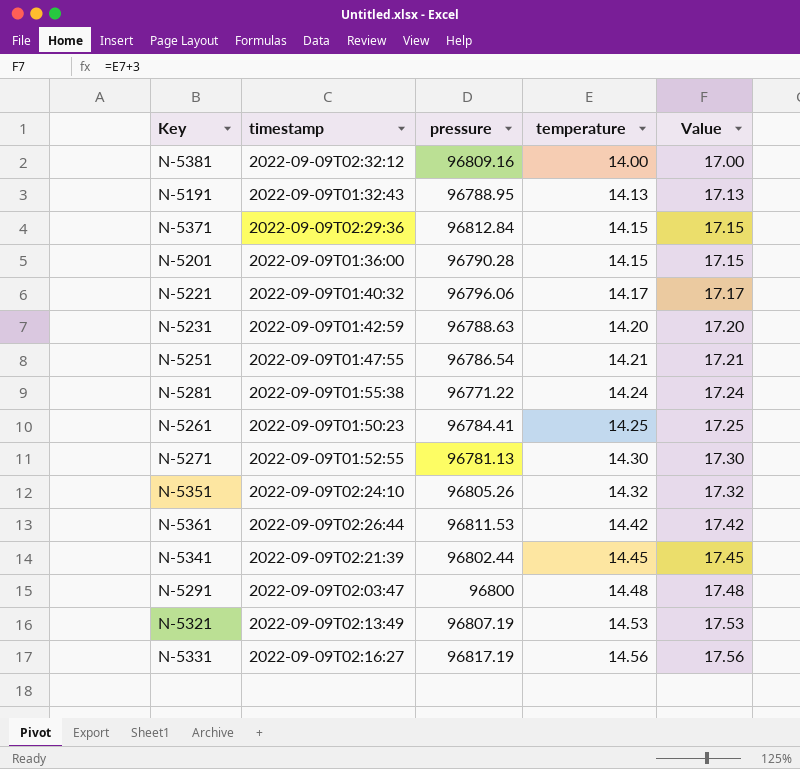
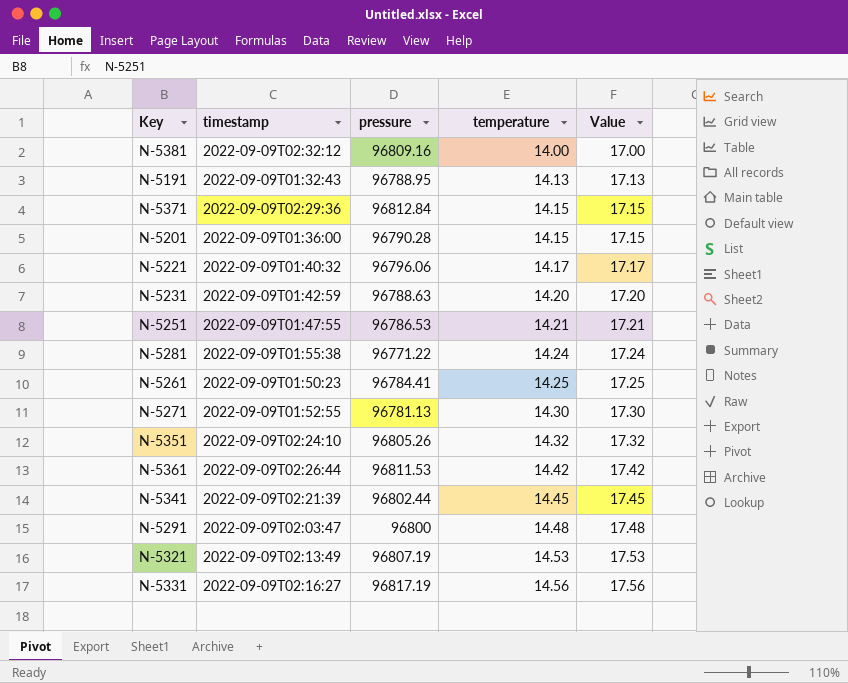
N-5251 | pressure: 96786.54 -> 96786.53

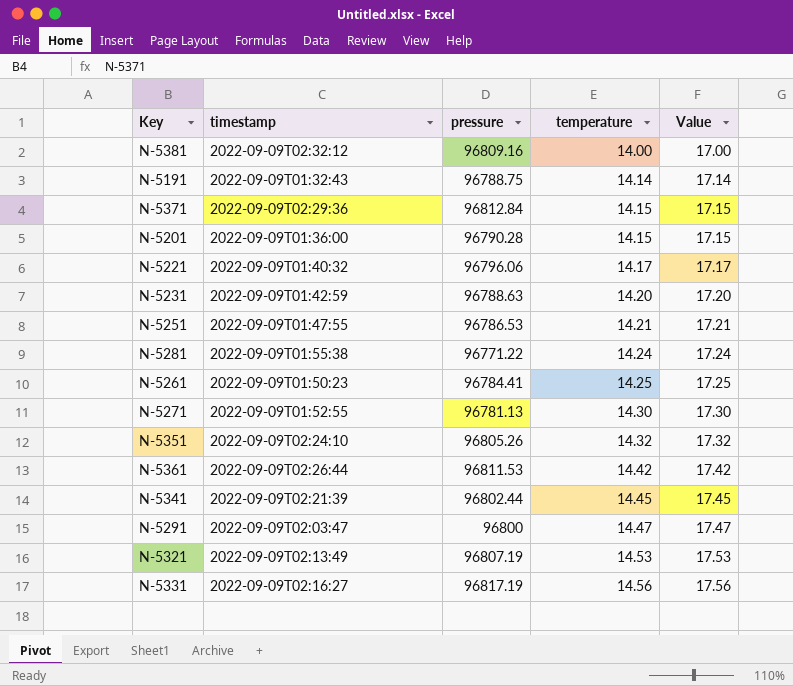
N-5191 | pressure: 96788.95 -> 96788.75
N-5191 | temperature: 14.13 -> 14.14
N-5191 | Value: 17.13 -> 17.14
N-5291 | temperature: 14.48 -> 14.47
N-5291 | Value: 17.48 -> 17.47

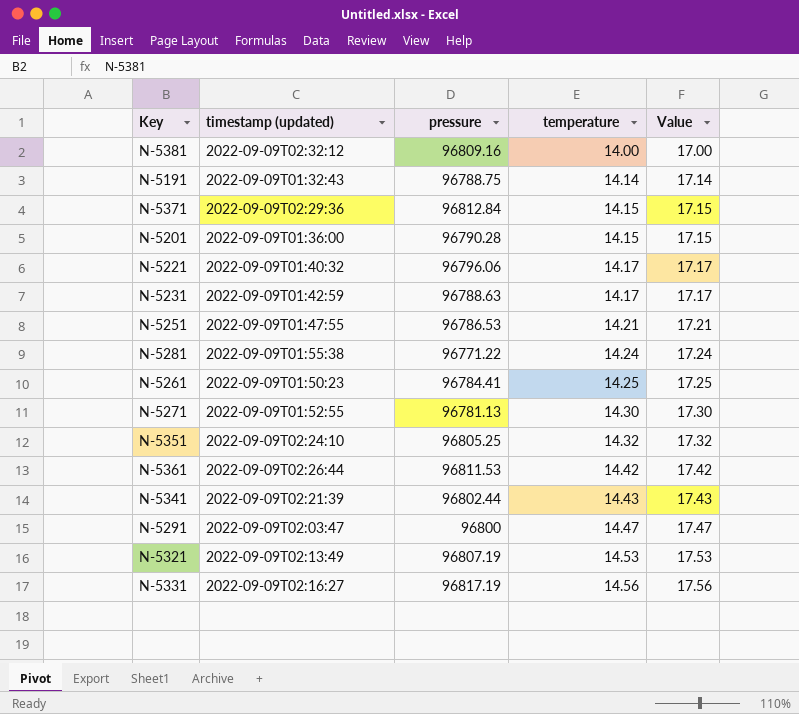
column name: timestamp -> timestamp (updated)
N-5231 | temperature: 14.20 -> 14.17
N-5231 | Value: 17.20 -> 17.17
N-5351 | pressure: 96805.26 -> 96805.25
N-5341 | temperature: 14.45 -> 14.43
N-5341 | Value: 17.45 -> 17.43

